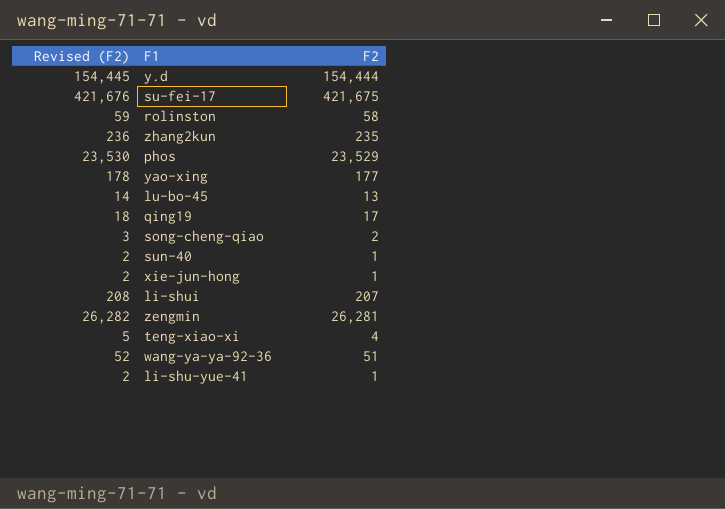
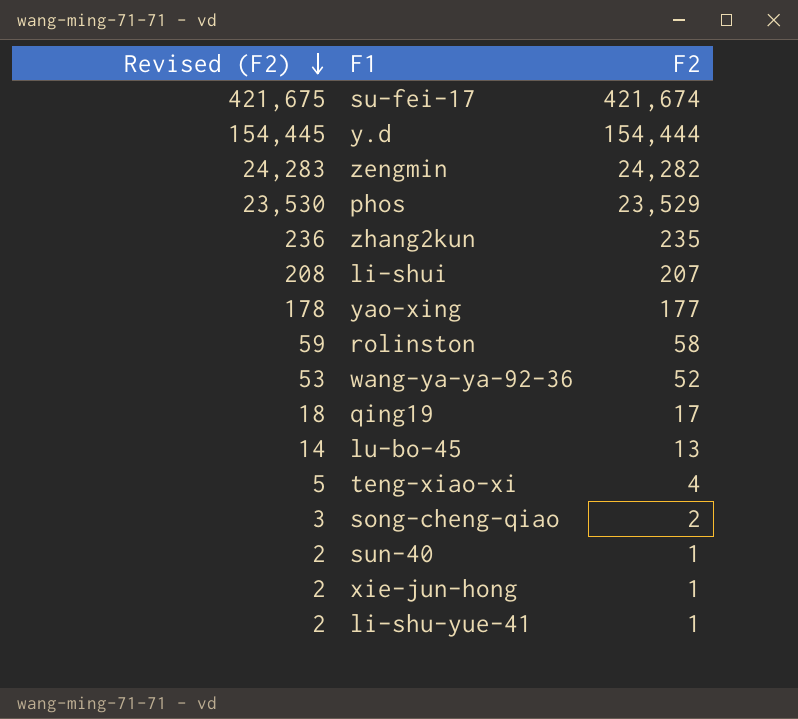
row order: none -> Revised (F2) descending
su-fei-17 | Revised (F2): 421,676 -> 421,675
su-fei-17 | F2: 421,675 -> 421,674
zengmin | Revised (F2): 26,282 -> 24,283
zengmin | F2: 26,281 -> 24,282
wang-ya-ya-92-36 | Revised (F2): 52 -> 53
wang-ya-ya-92-36 | F2: 51 -> 52

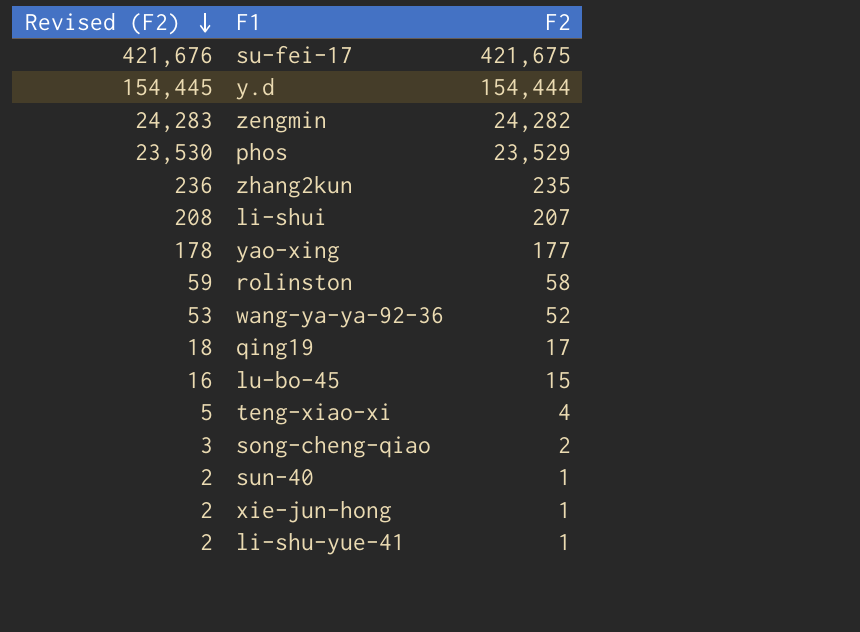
su-fei-17 | Revised (F2): 421,675 -> 421,676
su-fei-17 | F2: 421,674 -> 421,675
lu-bo-45 | Revised (F2): 14 -> 16
lu-bo-45 | F2: 13 -> 15

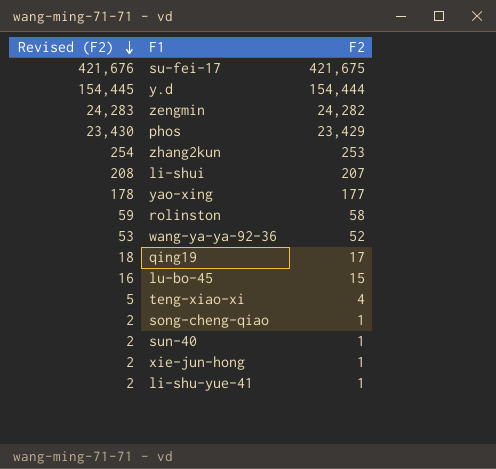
phos | Revised (F2): 23,530 -> 23,430
phos | F2: 23,529 -> 23,429
zhang2kun | Revised (F2): 236 -> 254
zhang2kun | F2: 235 -> 253
song-cheng-qiao | Revised (F2): 3 -> 2
song-cheng-qiao | F2: 2 -> 1

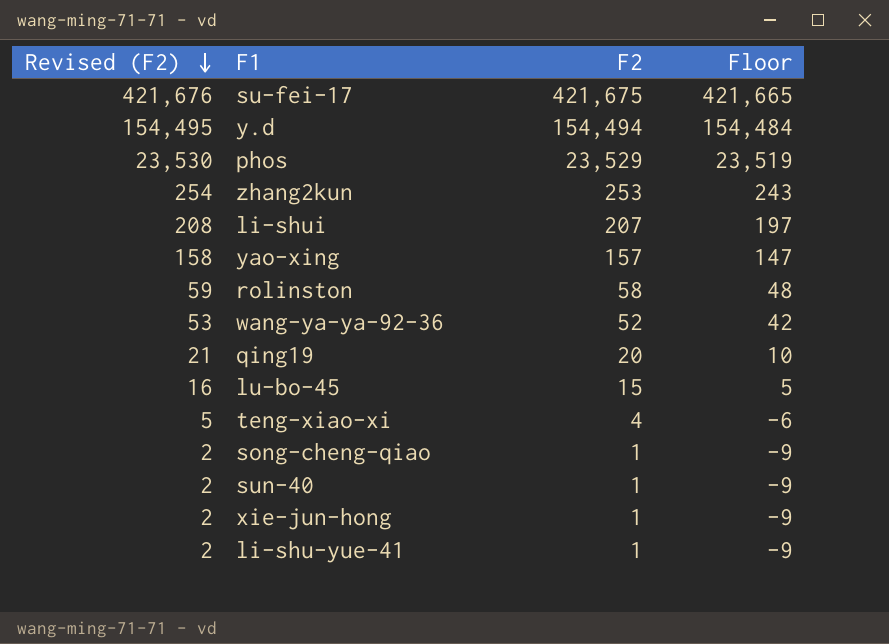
column Floor | formula: none -> [F2] - 10
row zengmin: 24,283 | 24,282 -> none
y.d | Revised (F2): 154,445 -> 154,495
y.d | F2: 154,444 -> 154,494
phos | Revised (F2): 23,430 -> 23,530
phos | F2: 23,429 -> 23,529
yao-xing | Revised (F2): 178 -> 158
yao-xing | F2: 177 -> 157
qing19 | Revised (F2): 18 -> 21
qing19 | F2: 17 -> 20

